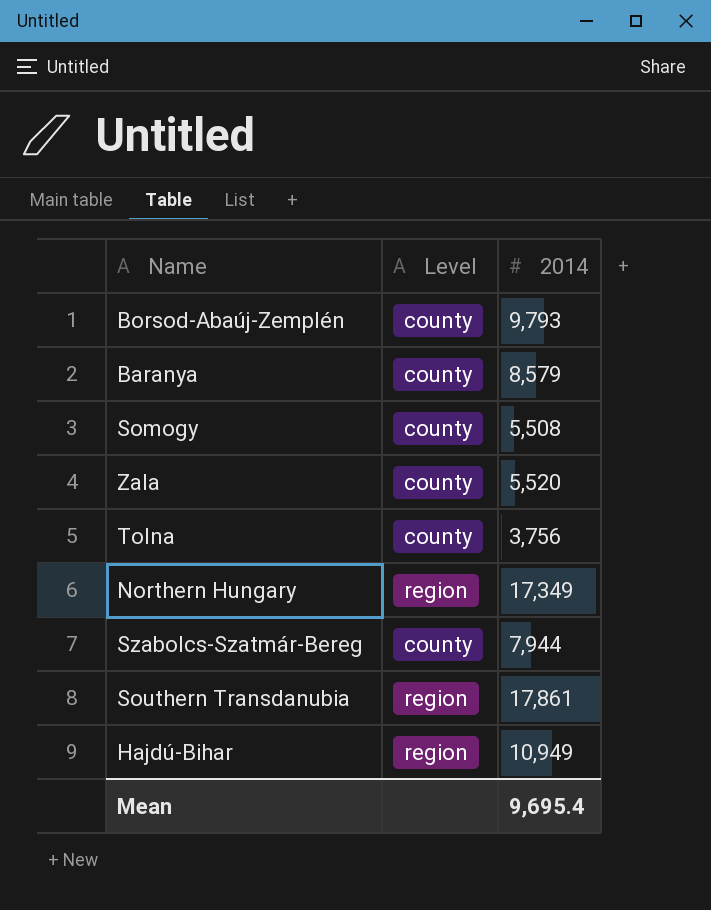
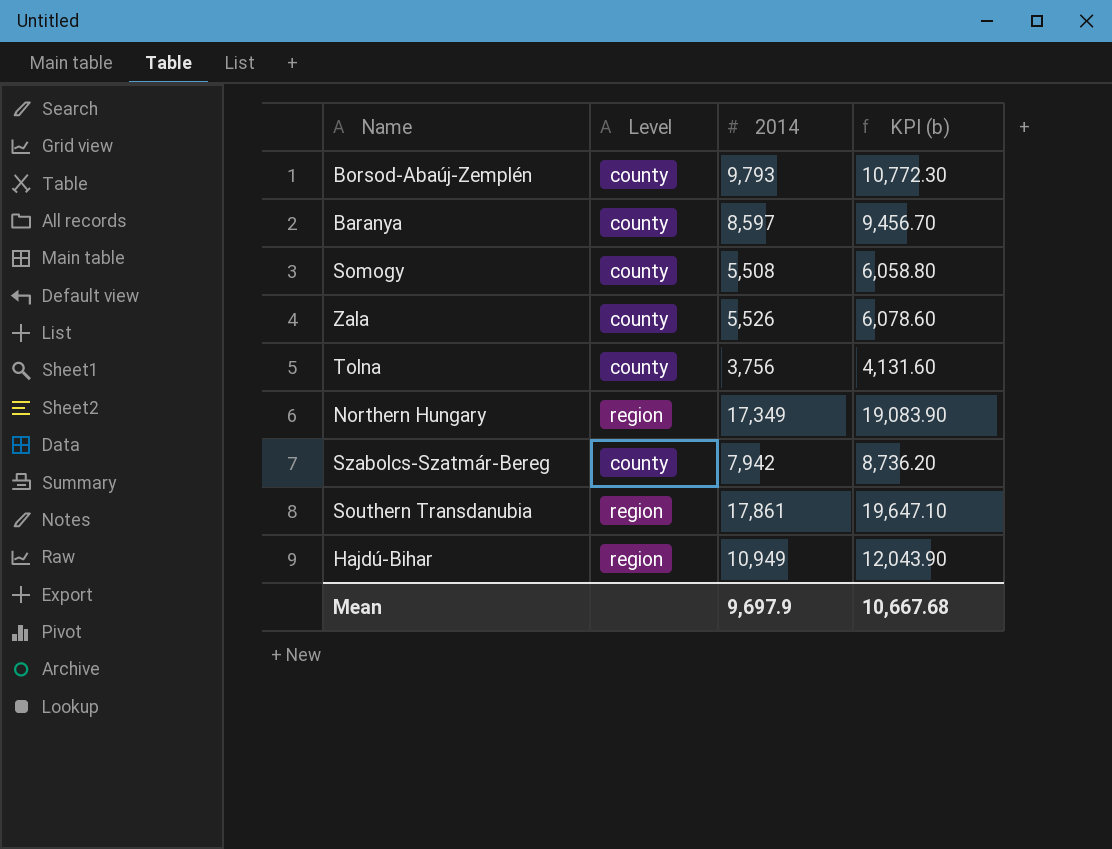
column KPI (b) | formula: none -> [2014] * 1.1
Baranya | 2014: 8,579 -> 8,597
Zala | 2014: 5,520 -> 5,526
Szabolcs-Szatmár-Bereg | 2014: 7,944 -> 7,942
Mean | 2014: 9,695.4 -> 9,697.9

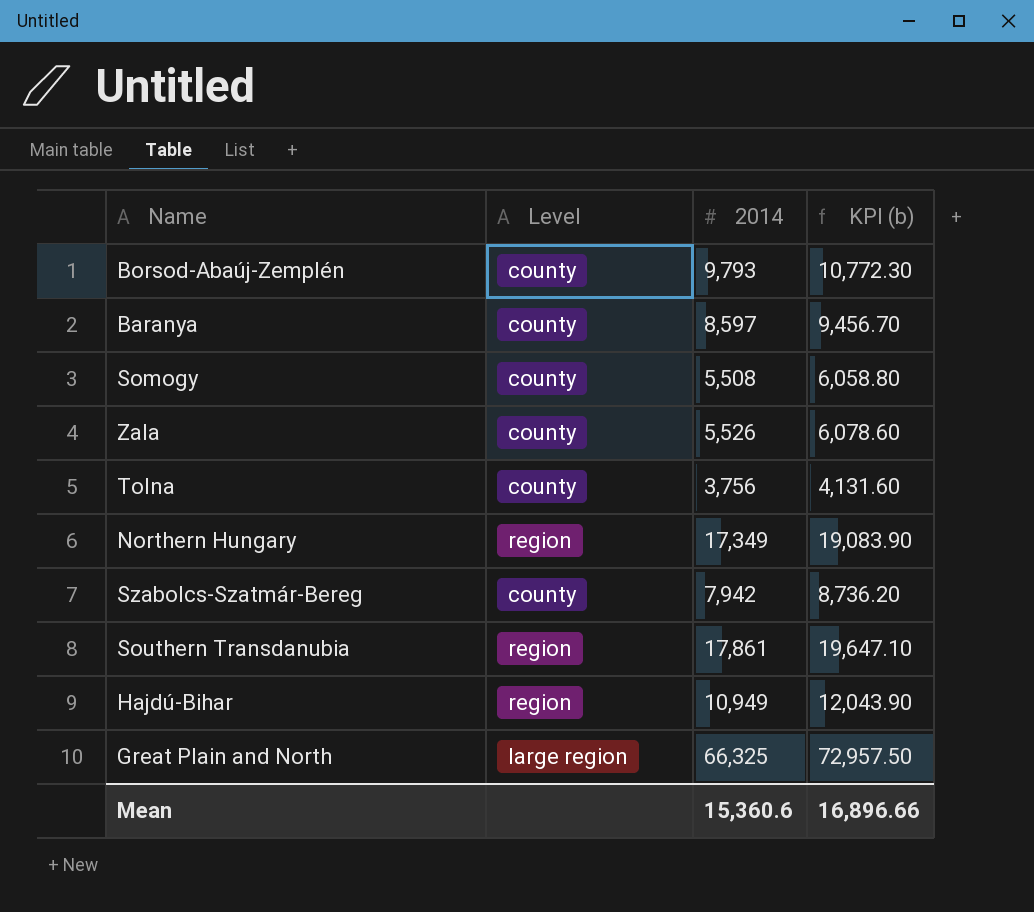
row Great Plain and North: none -> large region | 66,325 | 72,957.50
Mean | 2014: 9,697.9 -> 15,360.6
Mean | KPI (b): 10,667.68 -> 16,896.66

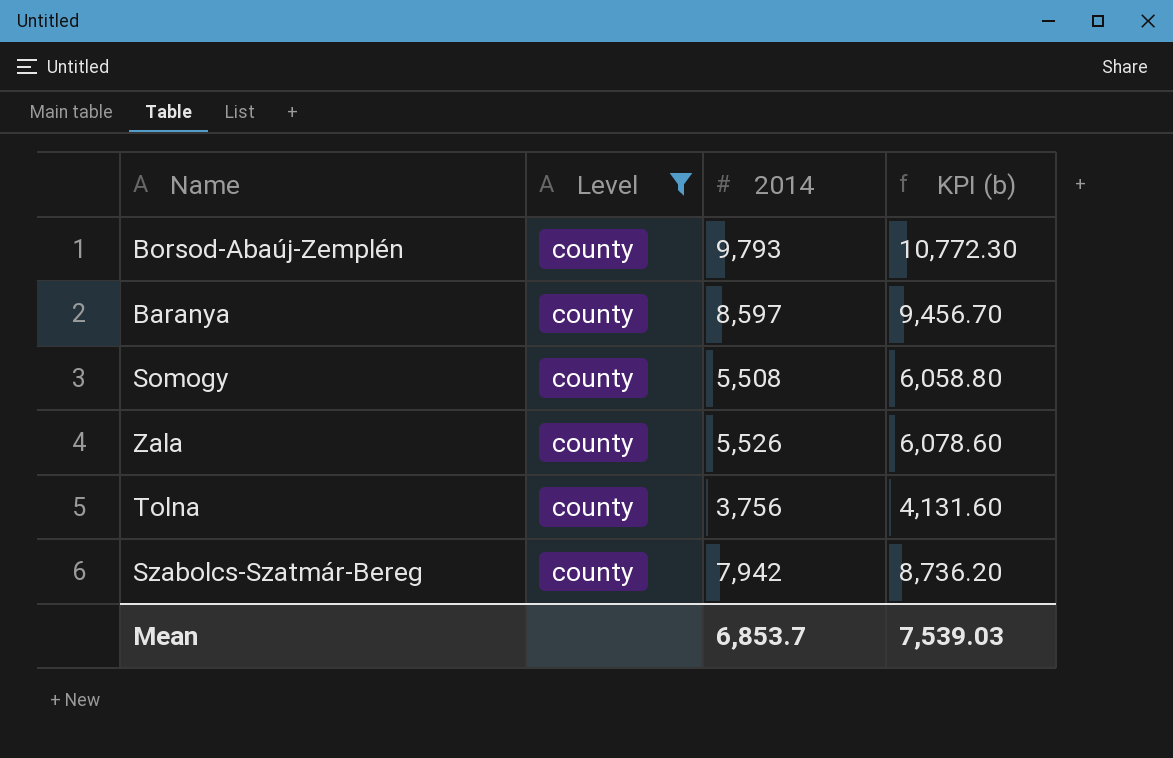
filter: none -> Level = county
Mean | 2014: 15,360.6 -> 6,853.7
Mean | KPI (b): 16,896.66 -> 7,539.03

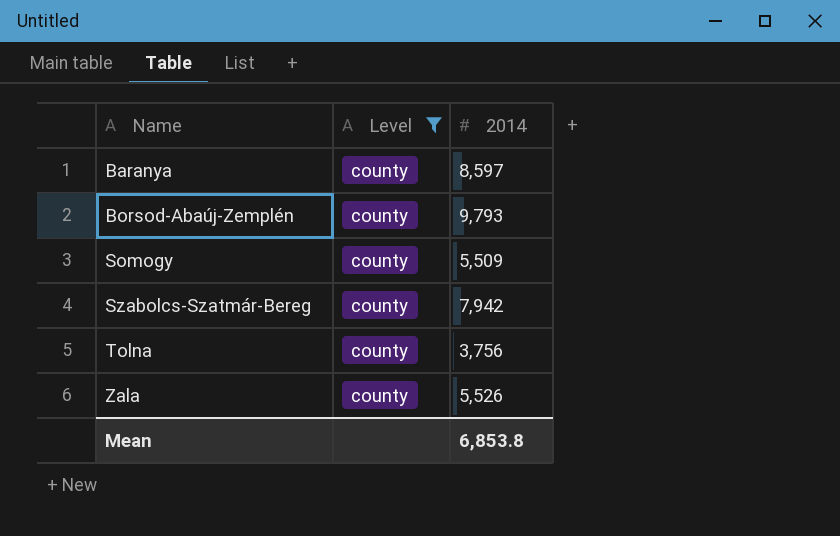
row order: none -> Name ascending
column KPI (b) | formula: [2014] * 1.1 -> none
Somogy | 2014: 5,508 -> 5,509
Mean | 2014: 6,853.7 -> 6,853.8

